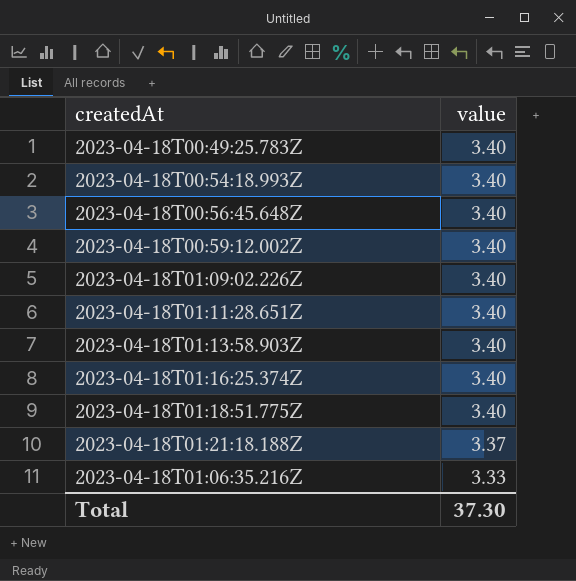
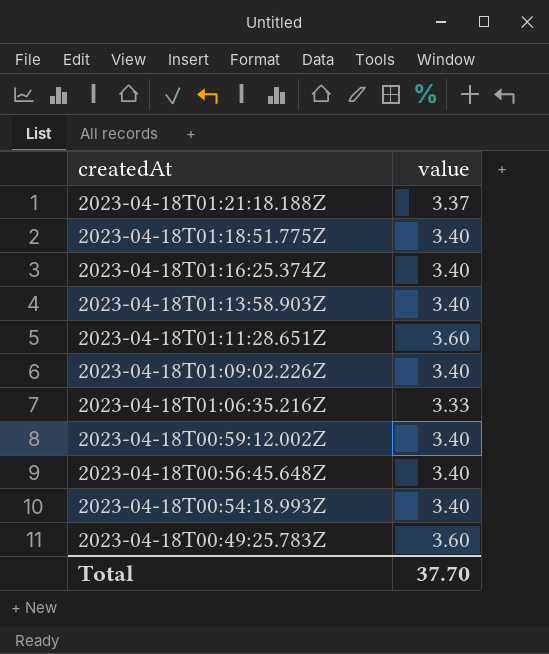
row order: value descending -> createdAt descending
2023-04-18T01:11:28.651Z | value: 3.40 -> 3.60
2023-04-18T00:49:25.783Z | value: 3.40 -> 3.60
Total | value: 37.30 -> 37.70

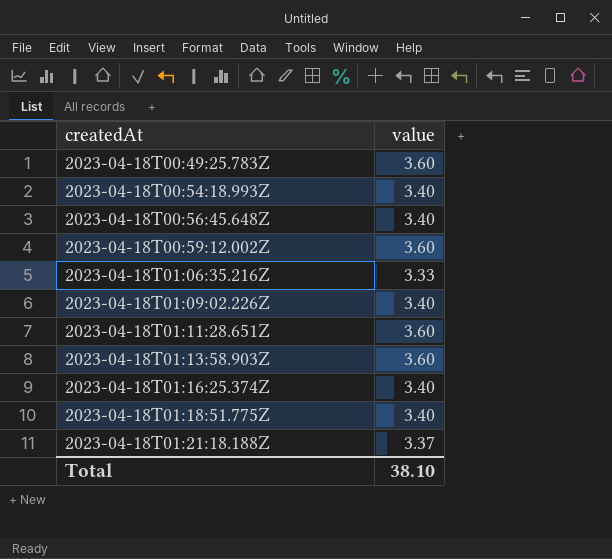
row order: createdAt descending -> createdAt ascending
2023-04-18T00:59:12.002Z | value: 3.40 -> 3.60
2023-04-18T01:13:58.903Z | value: 3.40 -> 3.60
Total | value: 37.70 -> 38.10

